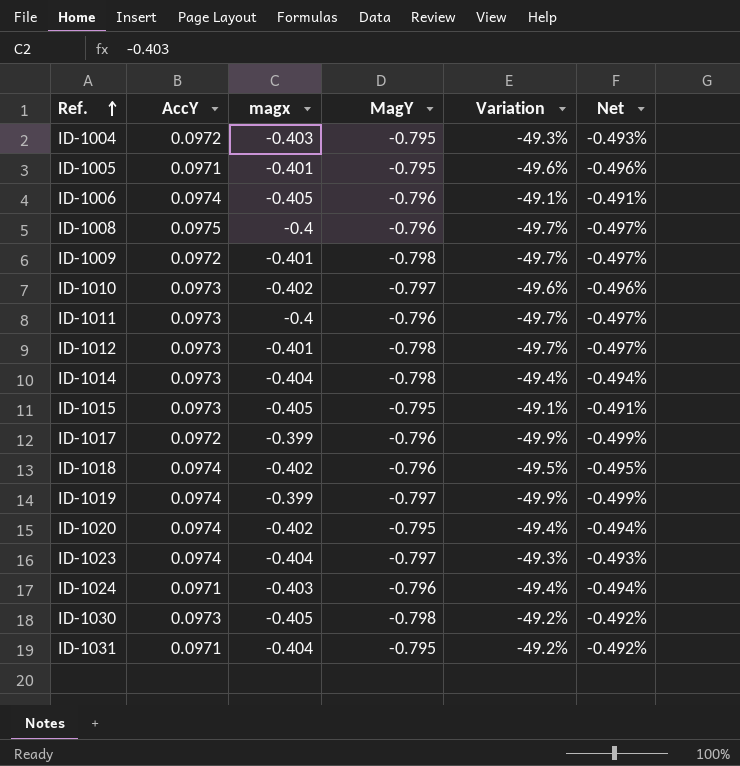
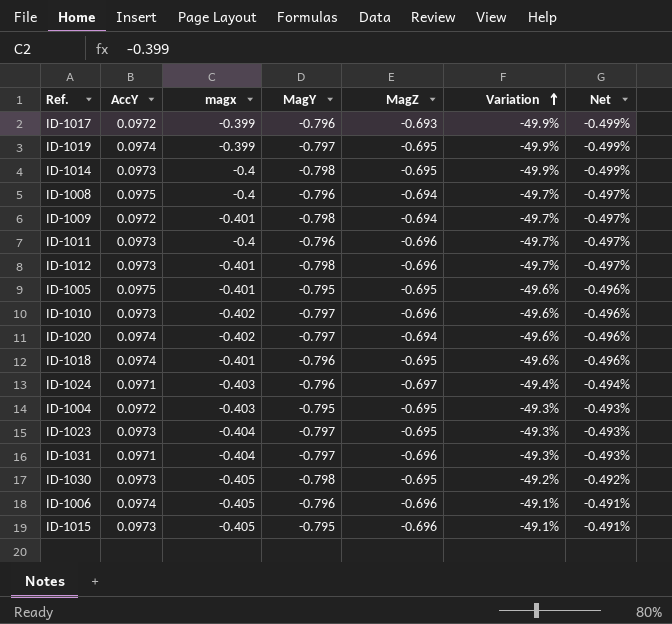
row order: Ref. ascending -> Variation ascending
column MagZ | position: none -> 5
ID-1014 | magx: -0.404 -> -0.4
ID-1014 | Variation: -49.4% -> -49.9%
ID-1014 | Net: -0.494% -> -0.499%
ID-1005 | AccY: 0.0971 -> 0.0975
ID-1020 | MagY: -0.795 -> -0.797
ID-1020 | Variation: -49.4% -> -49.6%
ID-1020 | Net: -0.494% -> -0.496%
ID-1018 | magx: -0.402 -> -0.401
ID-1018 | Variation: -49.5% -> -49.6%
ID-1018 | Net: -0.495% -> -0.496%
ID-1023 | AccY: 0.0974 -> 0.0973
ID-1031 | MagY: -0.795 -> -0.797
ID-1031 | Variation: -49.2% -> -49.3%
ID-1031 | Net: -0.492% -> -0.493%

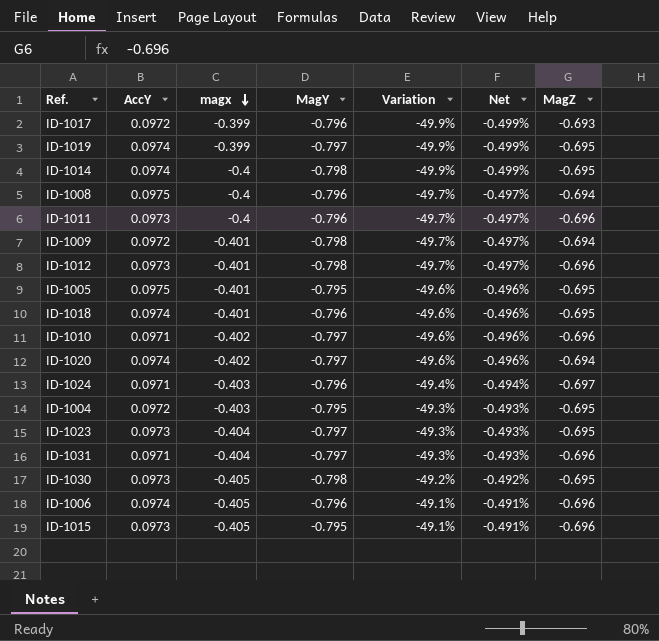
row order: Variation ascending -> magx descending
column MagZ | position: 5 -> 7
ID-1014 | AccY: 0.0973 -> 0.0974
ID-1010 | AccY: 0.0973 -> 0.0971

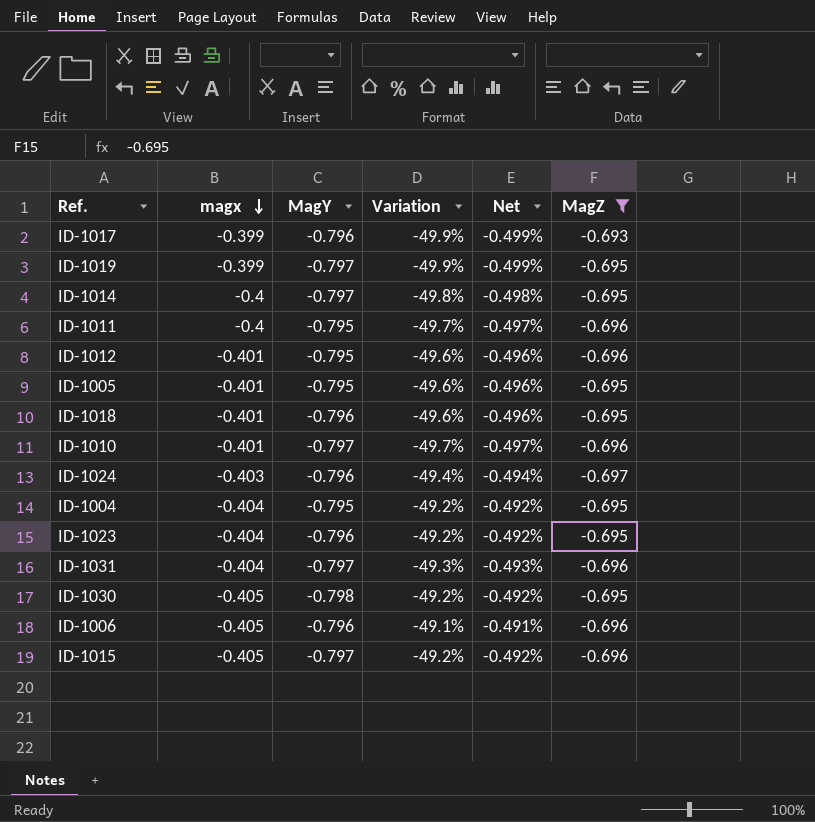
filter: none -> MagZ != -0.694
column AccY | position: 2 -> none
ID-1014 | MagY: -0.798 -> -0.797
ID-1014 | Variation: -49.9% -> -49.8%
ID-1014 | Net: -0.499% -> -0.498%
ID-1011 | MagY: -0.796 -> -0.795
ID-1012 | MagY: -0.798 -> -0.795
ID-1012 | Variation: -49.7% -> -49.6%
ID-1012 | Net: -0.497% -> -0.496%
ID-1010 | magx: -0.402 -> -0.401
ID-1010 | Variation: -49.6% -> -49.7%
ID-1010 | Net: -0.496% -> -0.497%
ID-1004 | magx: -0.403 -> -0.404
ID-1004 | Variation: -49.3% -> -49.2%
ID-1004 | Net: -0.493% -> -0.492%
ID-1023 | MagY: -0.797 -> -0.796
ID-1023 | Variation: -49.3% -> -49.2%
ID-1023 | Net: -0.493% -> -0.492%
ID-1015 | MagY: -0.795 -> -0.797
ID-1015 | Variation: -49.1% -> -49.2%
ID-1015 | Net: -0.491% -> -0.492%

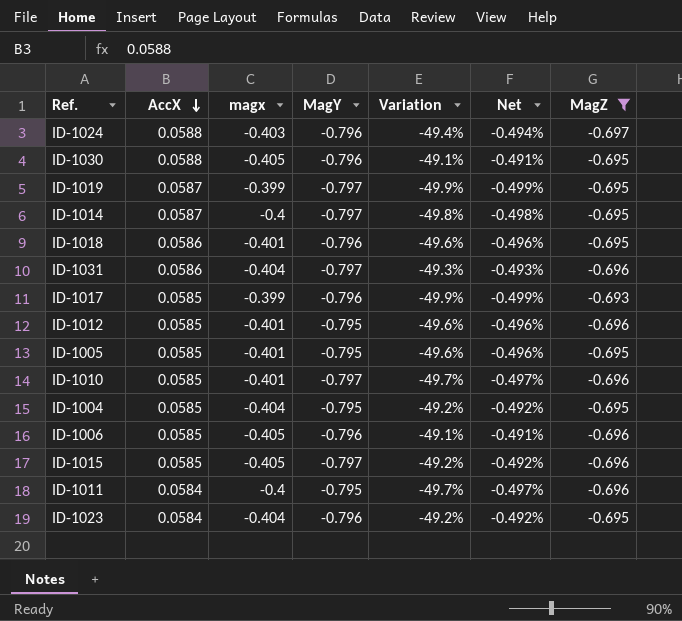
row order: magx descending -> AccX descending
column AccX | position: none -> 2
ID-1030 | MagY: -0.798 -> -0.796
ID-1030 | Variation: -49.2% -> -49.1%
ID-1030 | Net: -0.492% -> -0.491%

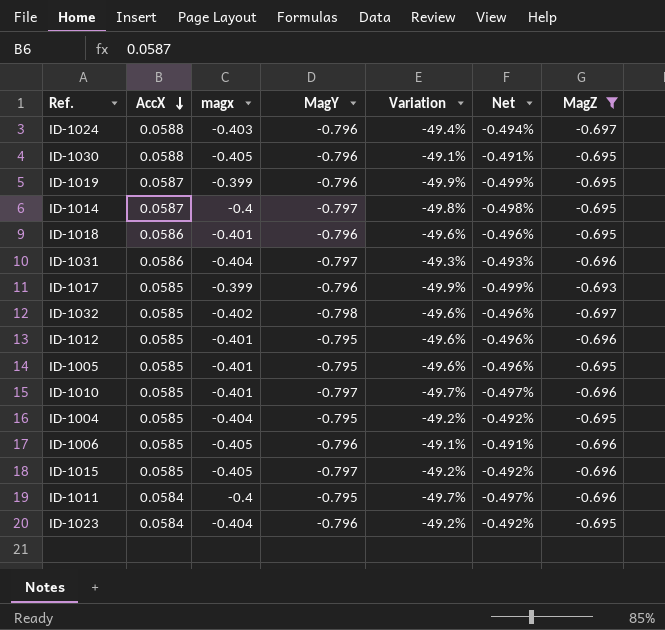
ID-1019 | MagY: -0.797 -> -0.796
row ID-1032: none -> 0.0585 | -0.402 | -0.798 | -49.6% | -0.496% | -0.697

